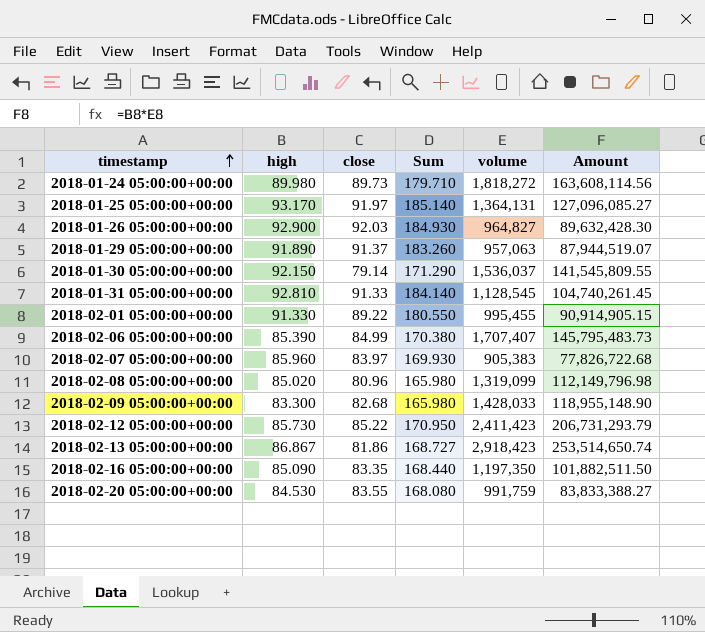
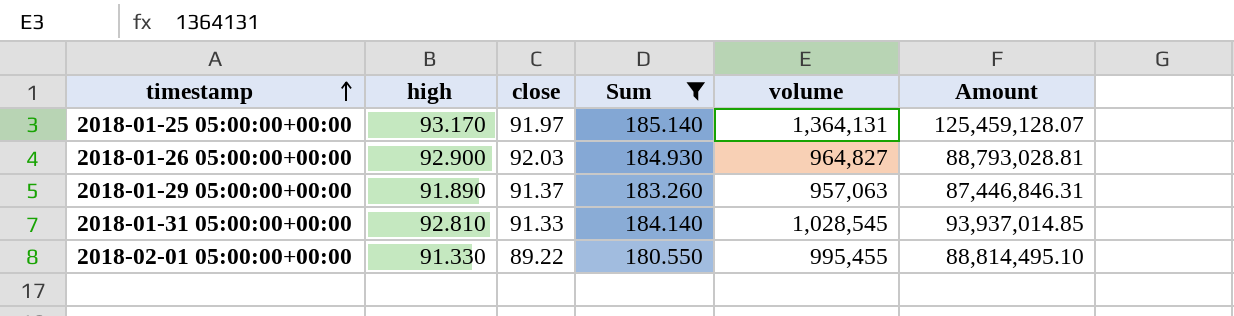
filter: none -> Sum >= 180.550
column Amount | formula: [high] * [volume] -> [close] * [volume]
2018-01-31 05:00:00+00:00 | volume: 1,128,545 -> 1,028,545

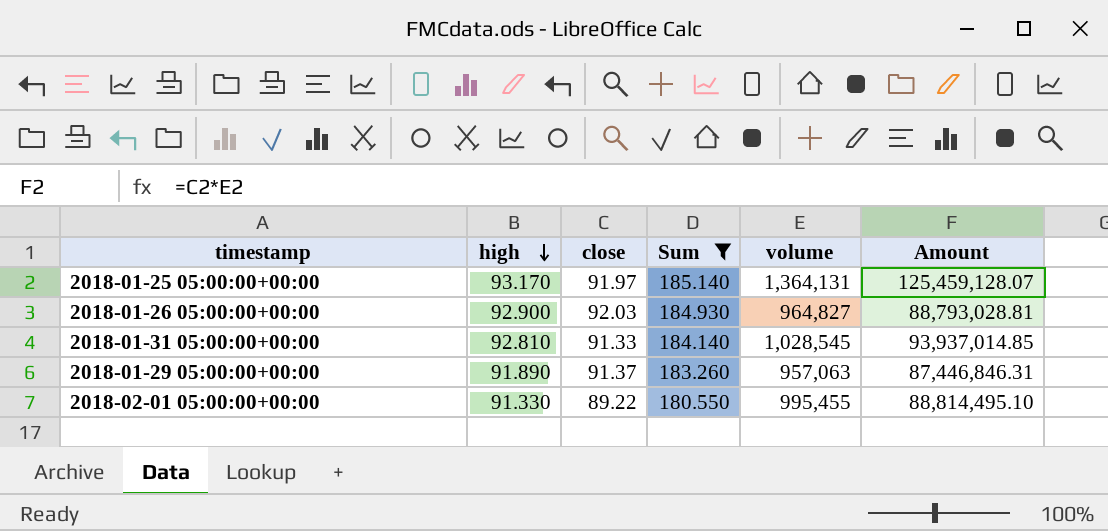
row order: timestamp ascending -> high descending

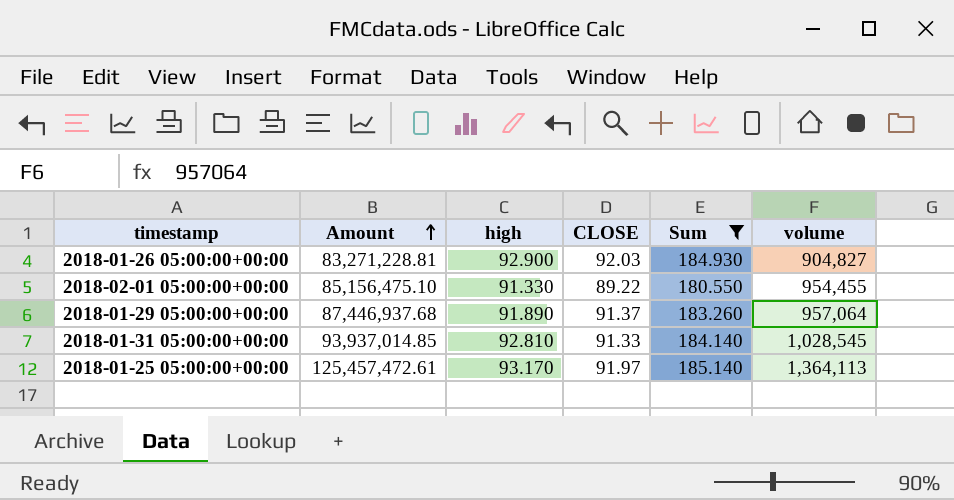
row order: high descending -> Amount ascending
column Amount | position: 6 -> 2
column name: close -> CLOSE
2018-01-26 05:00:00+00:00 | Amount: 88,793,028.81 -> 83,271,228.81
2018-01-26 05:00:00+00:00 | volume: 964,827 -> 904,827
2018-02-01 05:00:00+00:00 | Amount: 88,814,495.10 -> 85,156,475.10
2018-02-01 05:00:00+00:00 | volume: 995,455 -> 954,455
2018-01-29 05:00:00+00:00 | Amount: 87,446,846.31 -> 87,446,937.68
2018-01-29 05:00:00+00:00 | volume: 957,063 -> 957,064
2018-01-25 05:00:00+00:00 | Amount: 125,459,128.07 -> 125,457,472.61
2018-01-25 05:00:00+00:00 | volume: 1,364,131 -> 1,364,113

